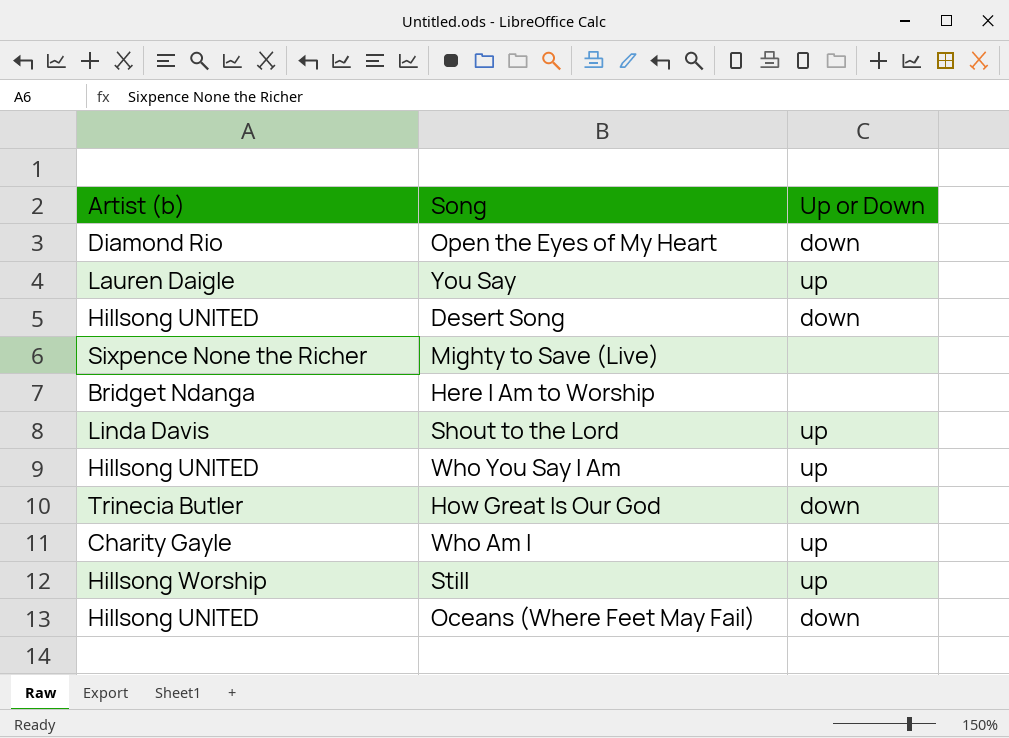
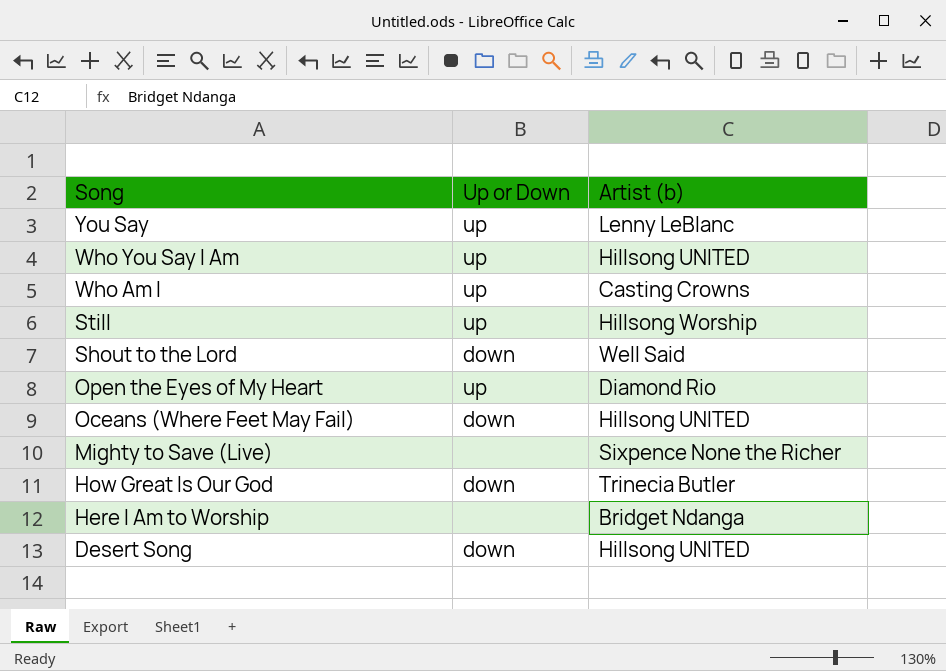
row order: none -> Song descending
column Artist (b) | position: 1 -> 3
You Say | Artist (b): Lauren Daigle -> Lenny LeBlanc
Who Am I | Artist (b): Charity Gayle -> Casting Crowns
Shout to the Lord | Up or Down: up -> down
Shout to the Lord | Artist (b): Linda Davis -> Well Said
Open the Eyes of My Heart | Up or Down: down -> up

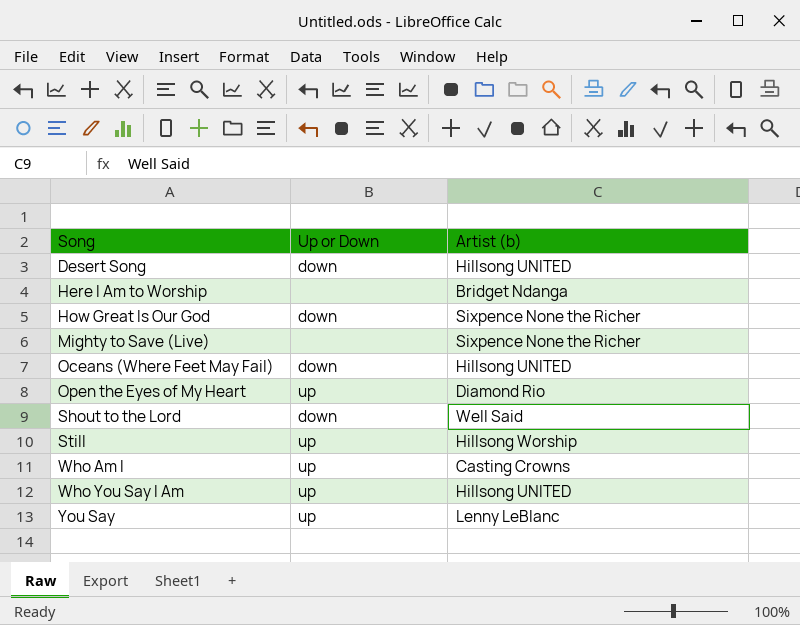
row order: Song descending -> Song ascending
How Great Is Our God | Artist (b): Trinecia Butler -> Sixpence None the Richer

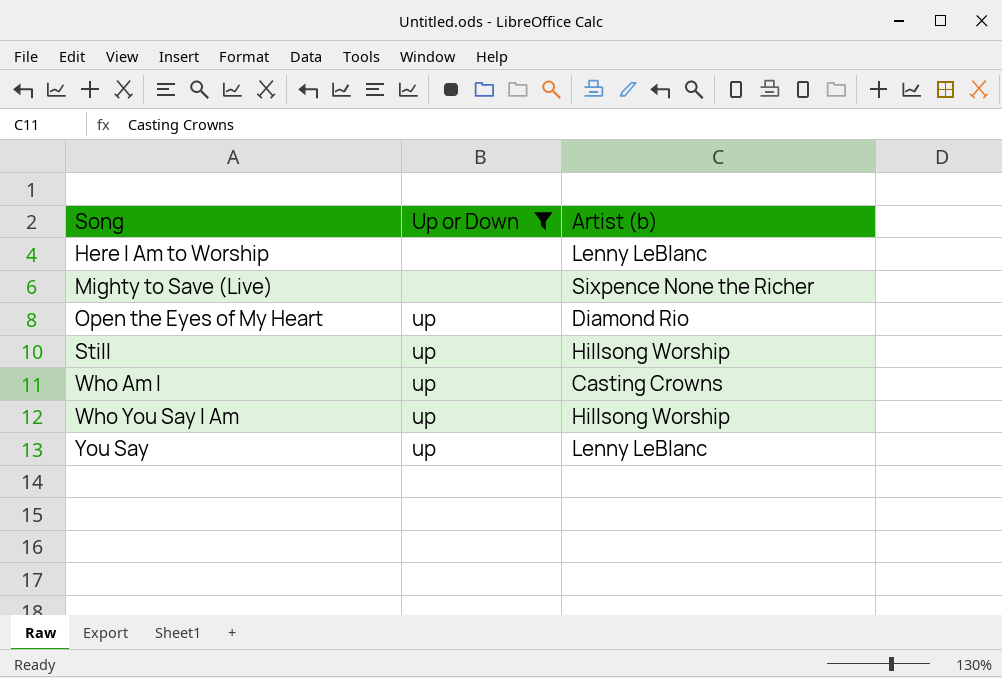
filter: none -> Up or Down != down
Here I Am to Worship | Artist (b): Bridget Ndanga -> Lenny LeBlanc
Who You Say I Am | Artist (b): Hillsong UNITED -> Hillsong Worship

